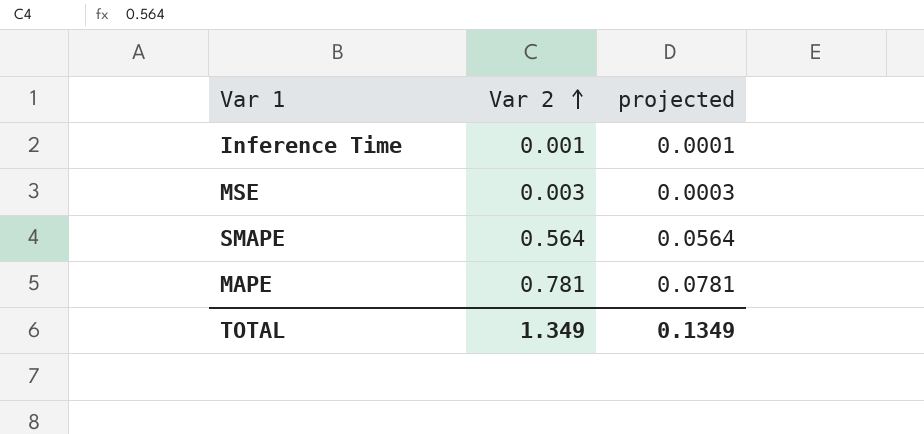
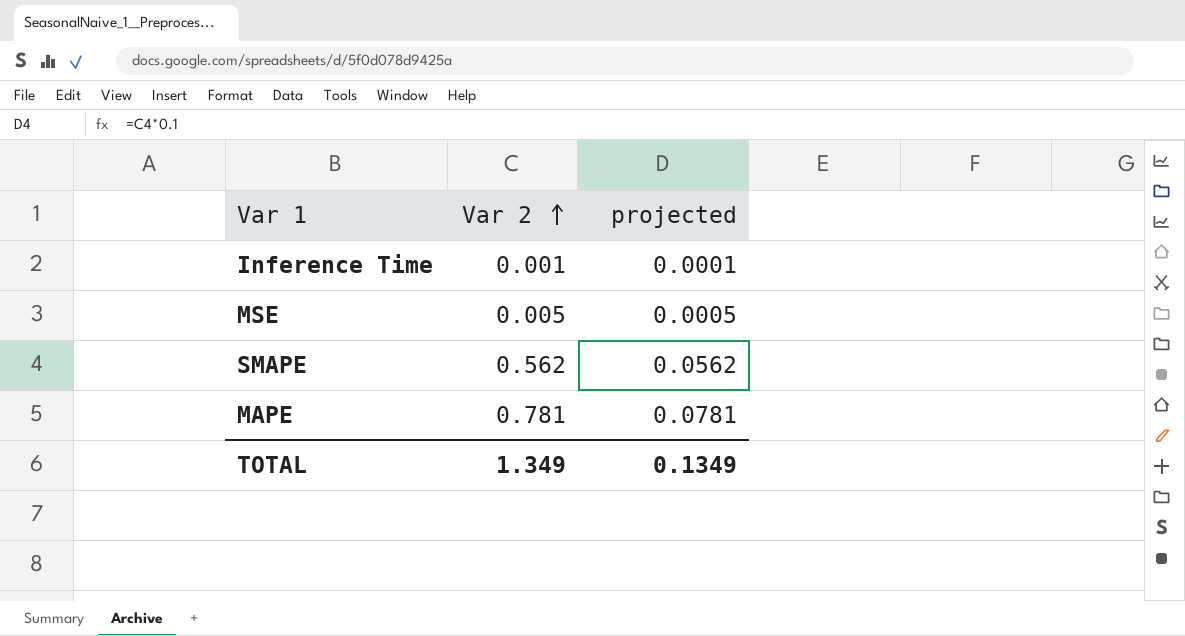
MSE | Var 2: 0.003 -> 0.005
MSE | projected: 0.0003 -> 0.0005
SMAPE | Var 2: 0.564 -> 0.562
SMAPE | projected: 0.0564 -> 0.0562

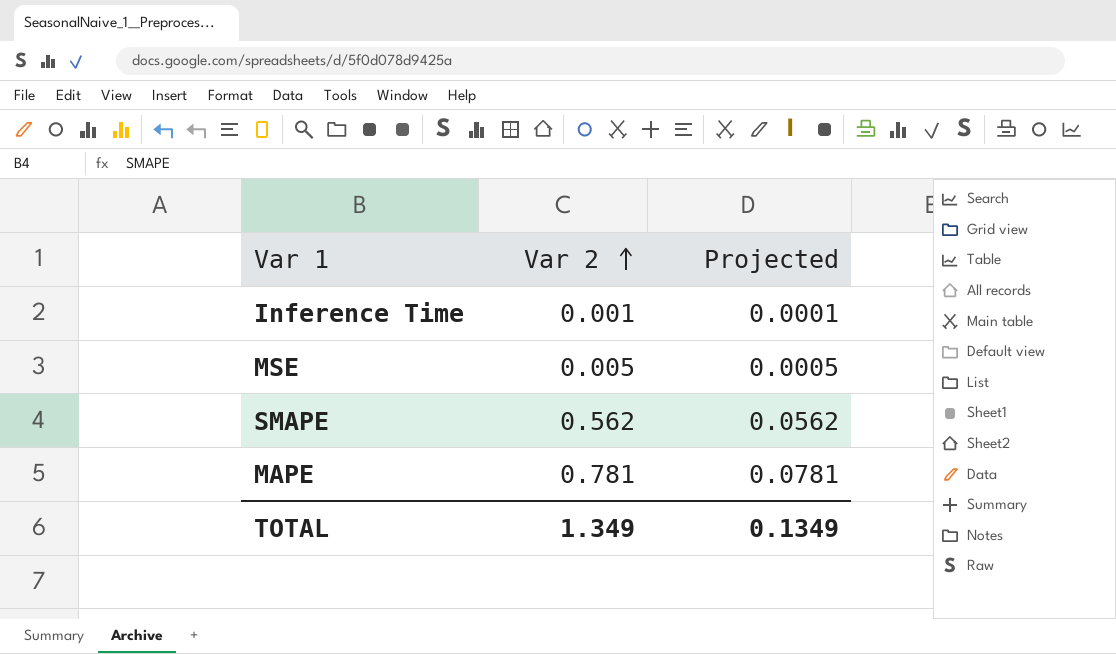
column name: projected -> Projected

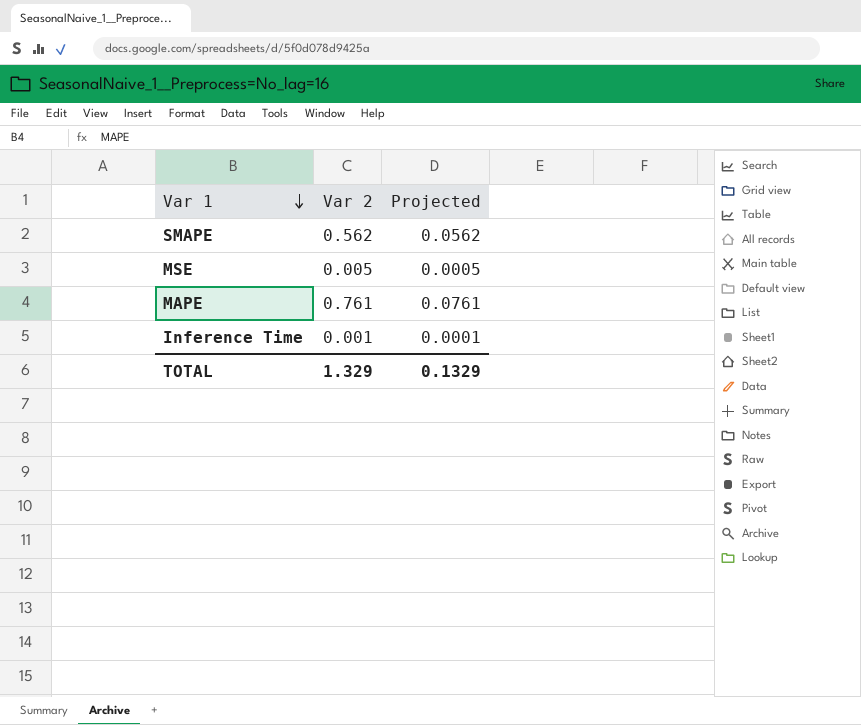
row order: Var 2 ascending -> Var 1 descending
MAPE | Var 2: 0.781 -> 0.761
MAPE | Projected: 0.0781 -> 0.0761
TOTAL | Var 2: 1.349 -> 1.329
TOTAL | Projected: 0.1349 -> 0.1329

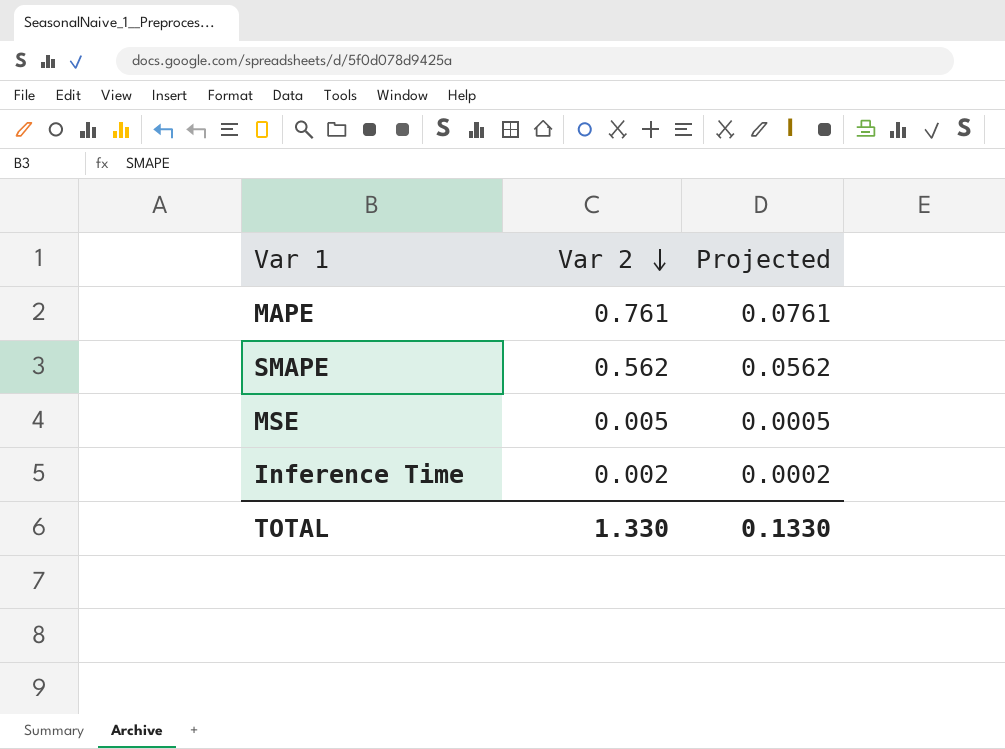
row order: Var 1 descending -> Var 2 descending
Inference Time | Var 2: 0.001 -> 0.002
Inference Time | Projected: 0.0001 -> 0.0002
TOTAL | Var 2: 1.329 -> 1.330
TOTAL | Projected: 0.1329 -> 0.1330

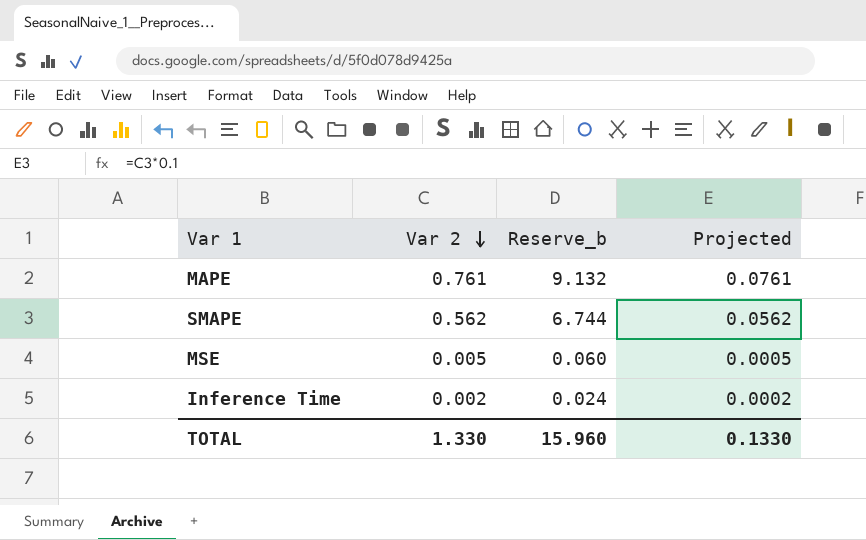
column Reserve_b | formula: none -> [Var 2] * 12

